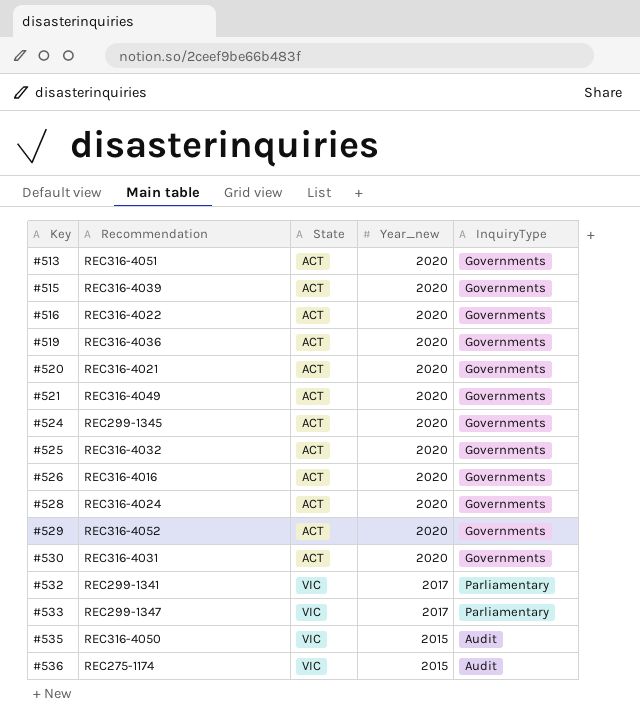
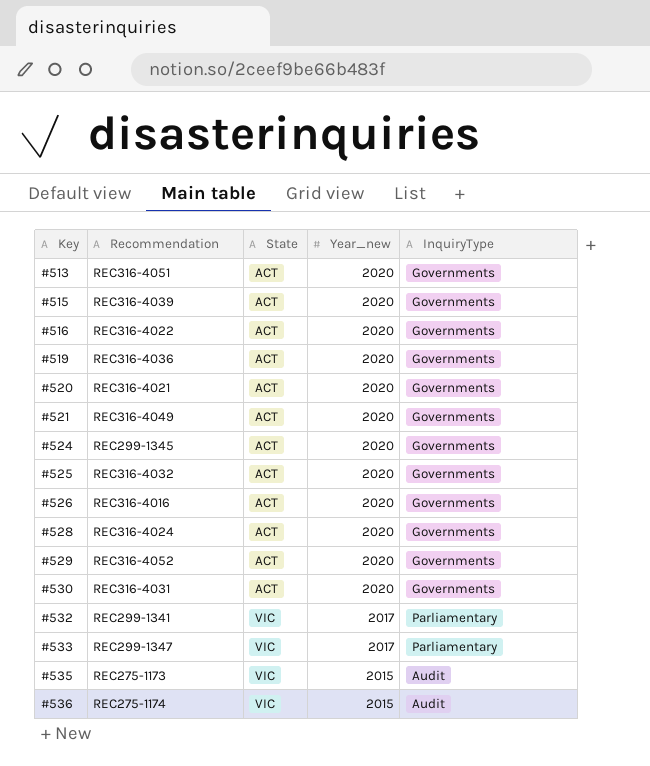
#535 | Recommendation: REC316-4050 -> REC275-1173

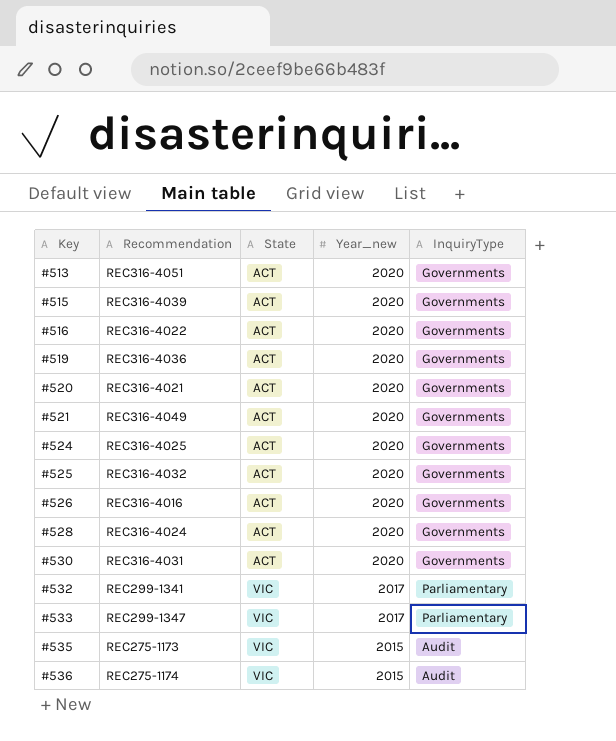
row #529: REC316-4052 | ACT | 2020 | Governments -> none
#524 | Recommendation: REC299-1345 -> REC316-4025

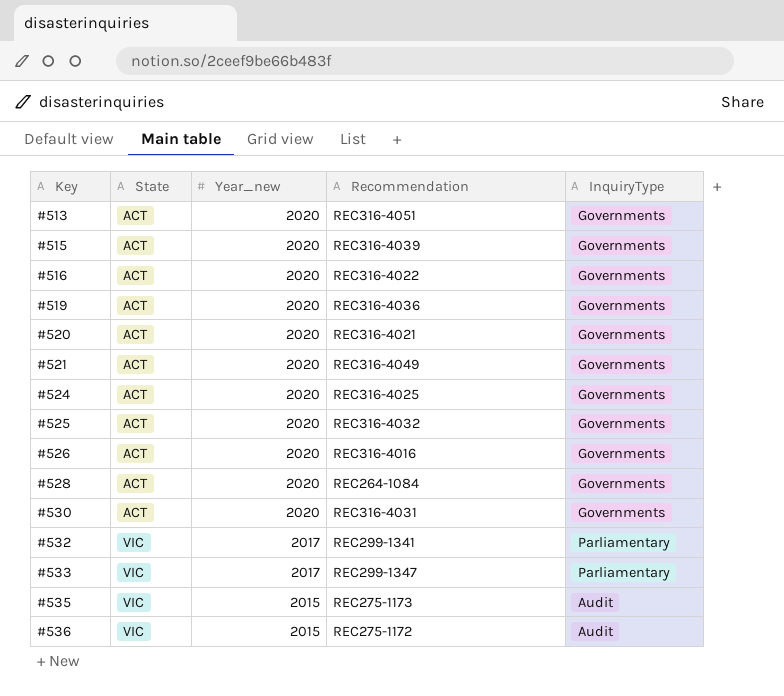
column Recommendation | position: 2 -> 4
#528 | Recommendation: REC316-4024 -> REC264-1084
#536 | Recommendation: REC275-1174 -> REC275-1172

